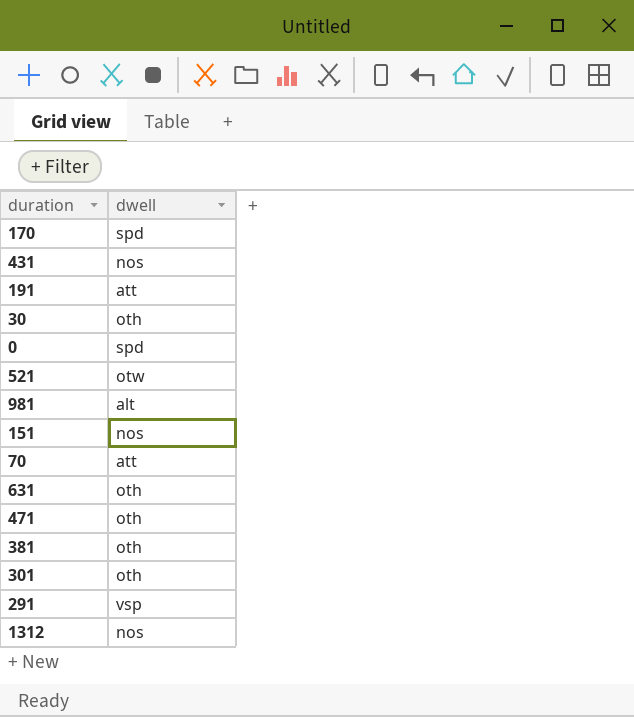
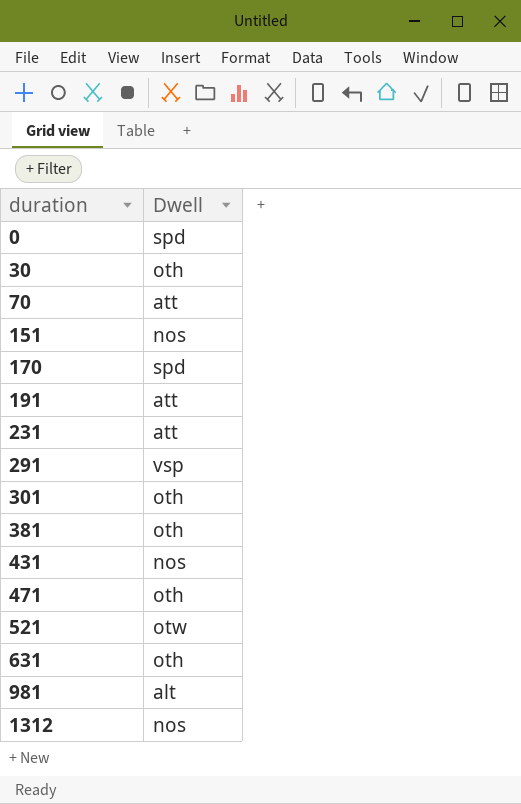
row order: none -> duration ascending
column name: dwell -> Dwell
row 231: none -> att

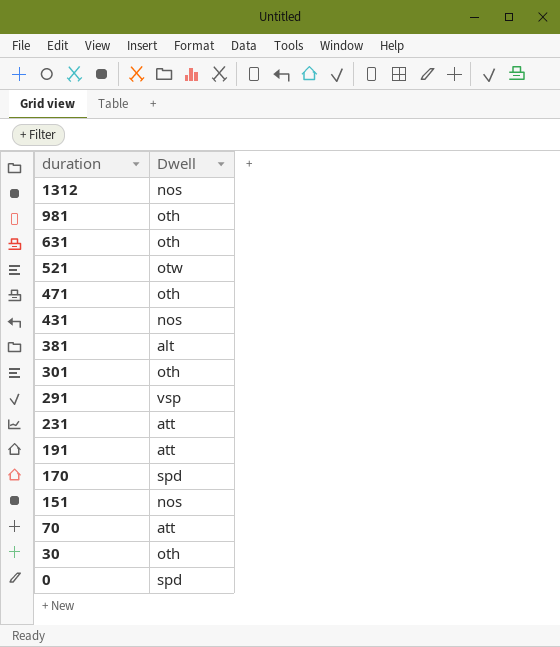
row order: duration ascending -> duration descending
981 | Dwell: alt -> oth
381 | Dwell: oth -> alt

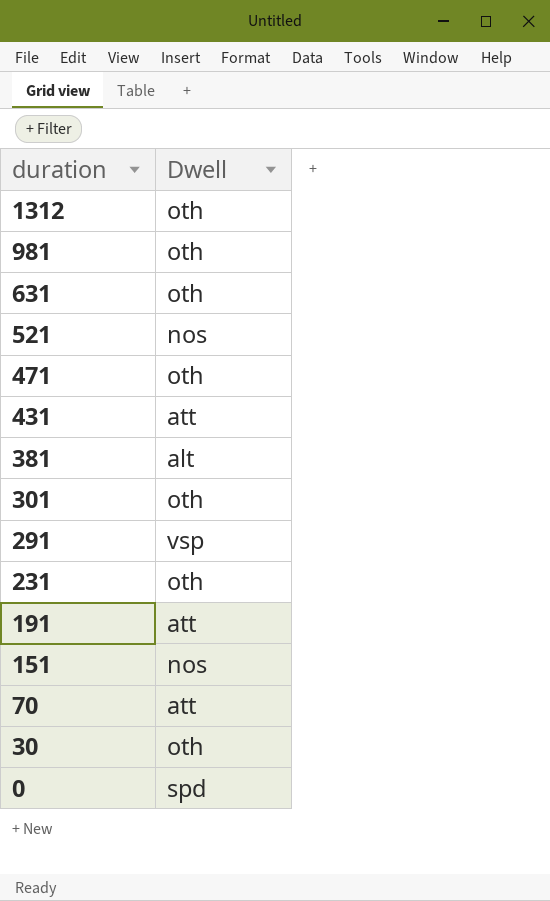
row 170: spd -> none
1312 | Dwell: nos -> oth
521 | Dwell: otw -> nos
431 | Dwell: nos -> att
231 | Dwell: att -> oth

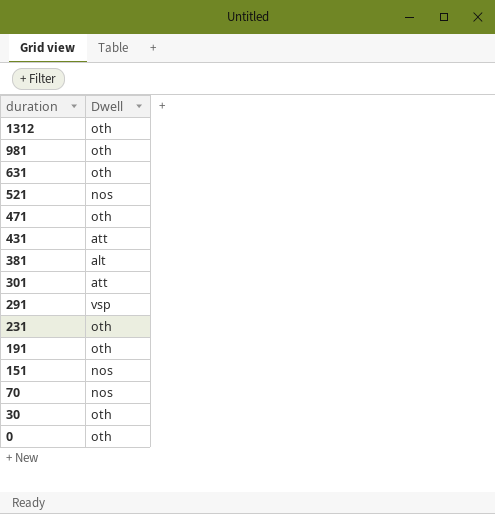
301 | Dwell: oth -> att
191 | Dwell: att -> oth
70 | Dwell: att -> nos
0 | Dwell: spd -> oth

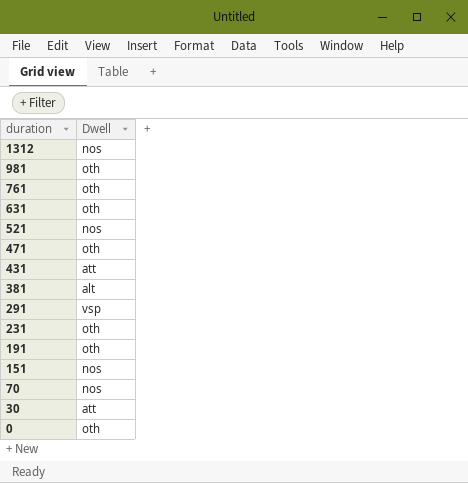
row 301: att -> none
1312 | Dwell: oth -> nos
row 761: none -> oth
30 | Dwell: oth -> att

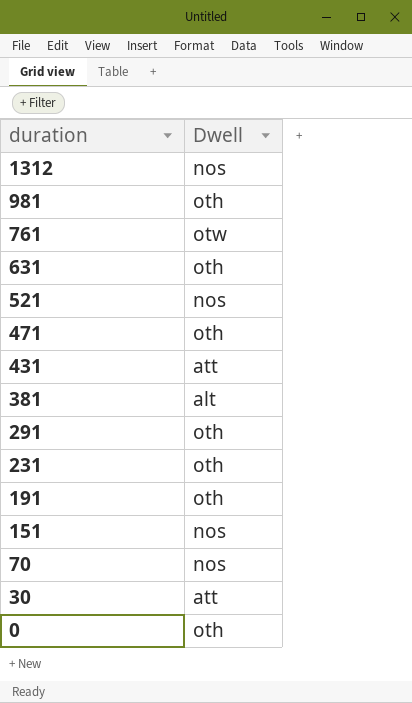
761 | Dwell: oth -> otw
291 | Dwell: vsp -> oth

